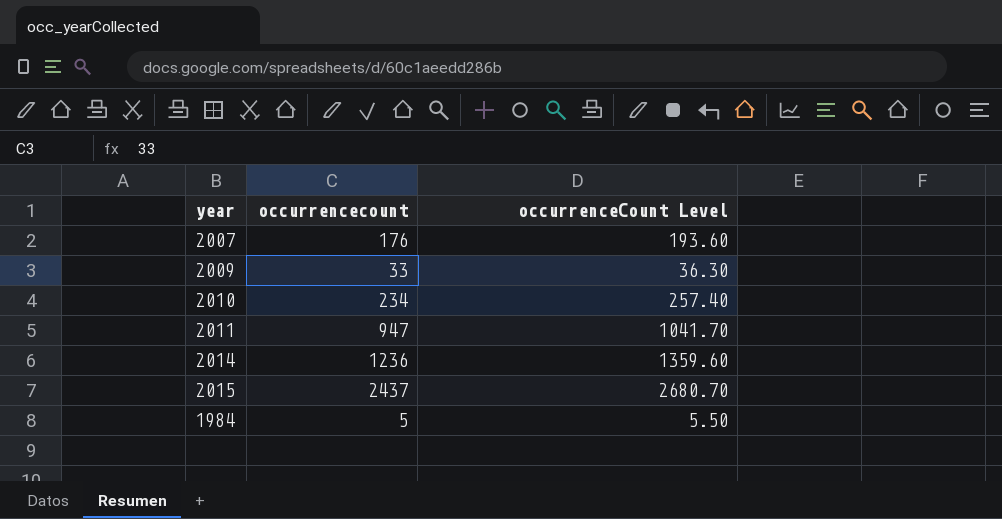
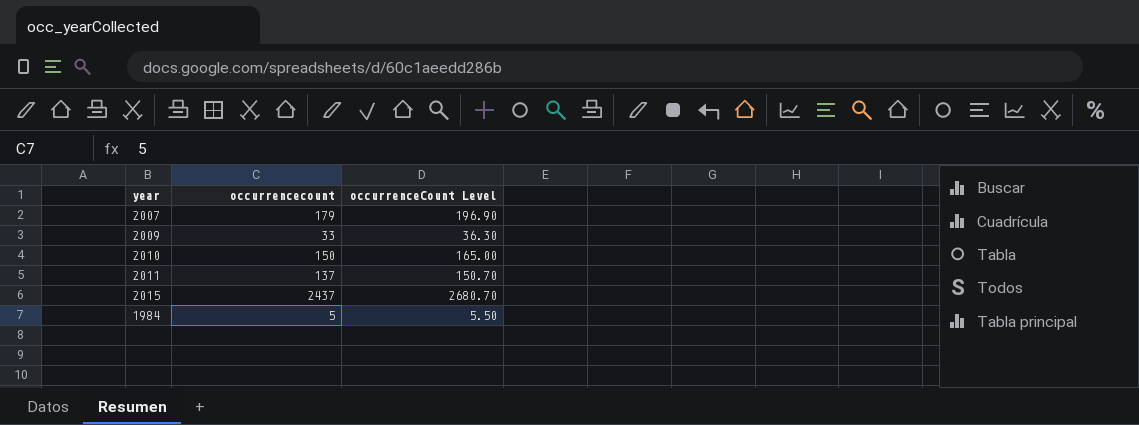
row 2014: 1236 | 1359.60 -> none
2007 | occurrencecount: 176 -> 179
2007 | occurrenceCount Level: 193.60 -> 196.90
2010 | occurrencecount: 234 -> 150
2010 | occurrenceCount Level: 257.40 -> 165.00
2011 | occurrencecount: 947 -> 137
2011 | occurrenceCount Level: 1041.70 -> 150.70

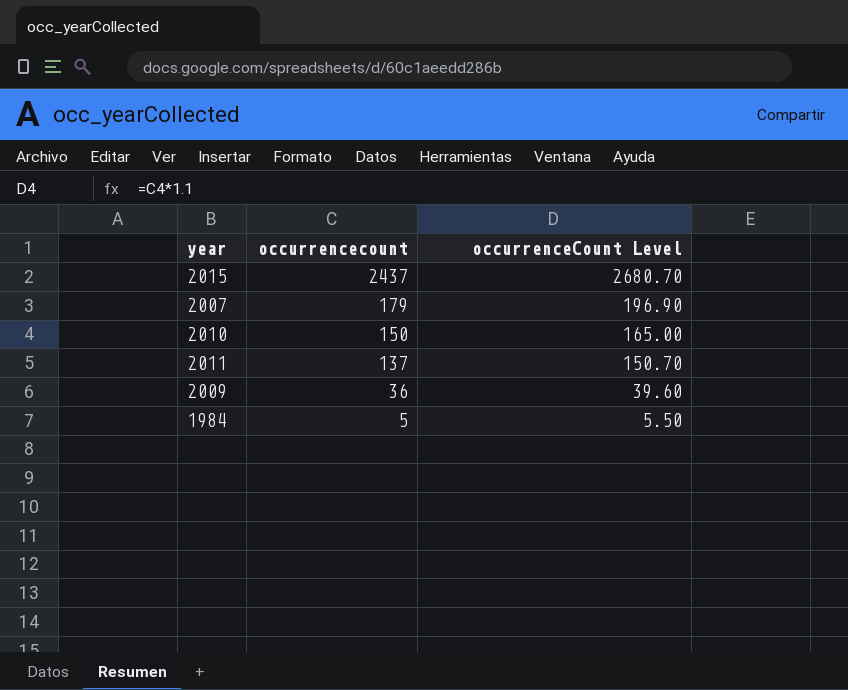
row order: none -> occurrencecount descending
2009 | occurrencecount: 33 -> 36
2009 | occurrenceCount Level: 36.30 -> 39.60

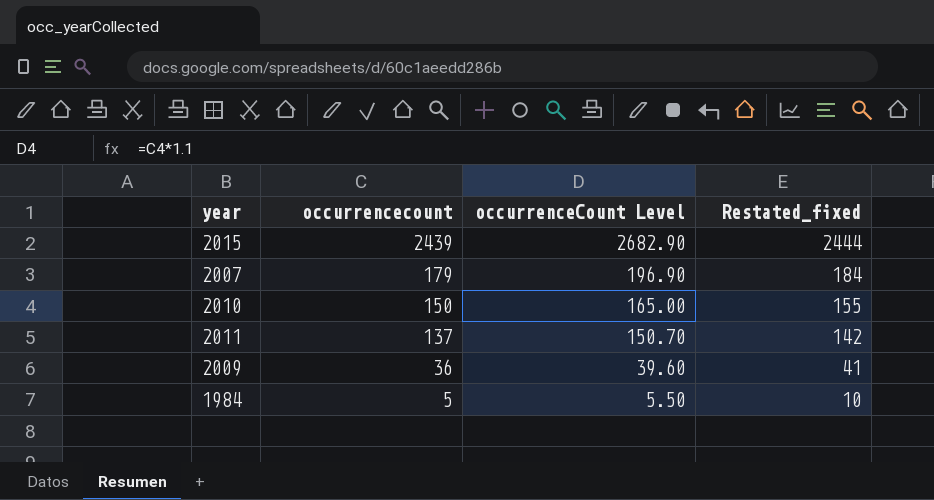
column Restated_fixed | formula: none -> [occurrencecount] + 5
2015 | occurrencecount: 2437 -> 2439
2015 | occurrenceCount Level: 2680.70 -> 2682.90

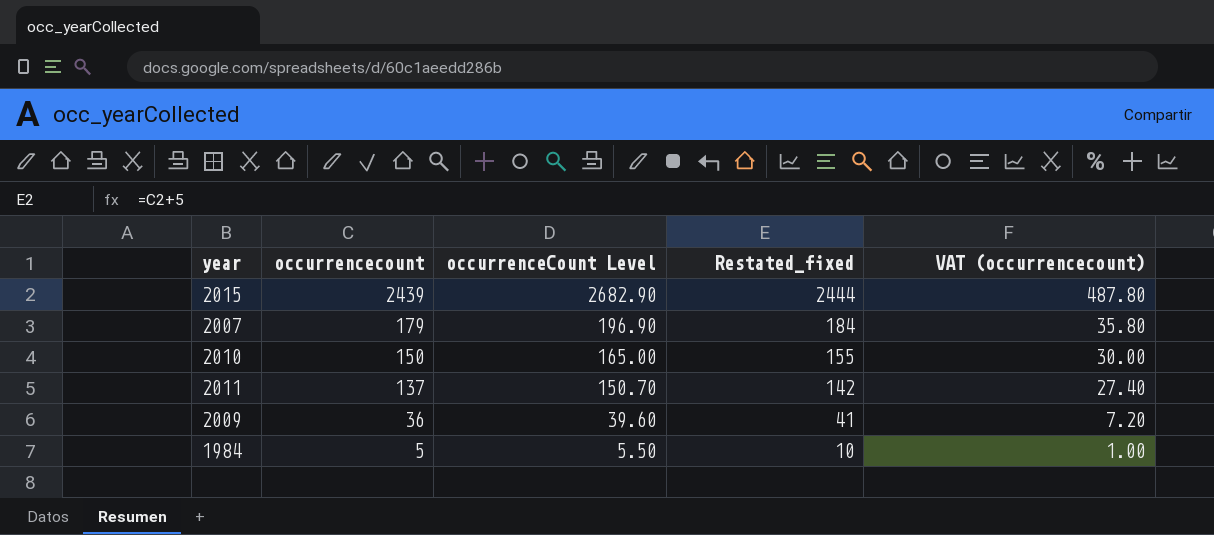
column VAT (occurrencecount) | formula: none -> [occurrencecount] * 0.2

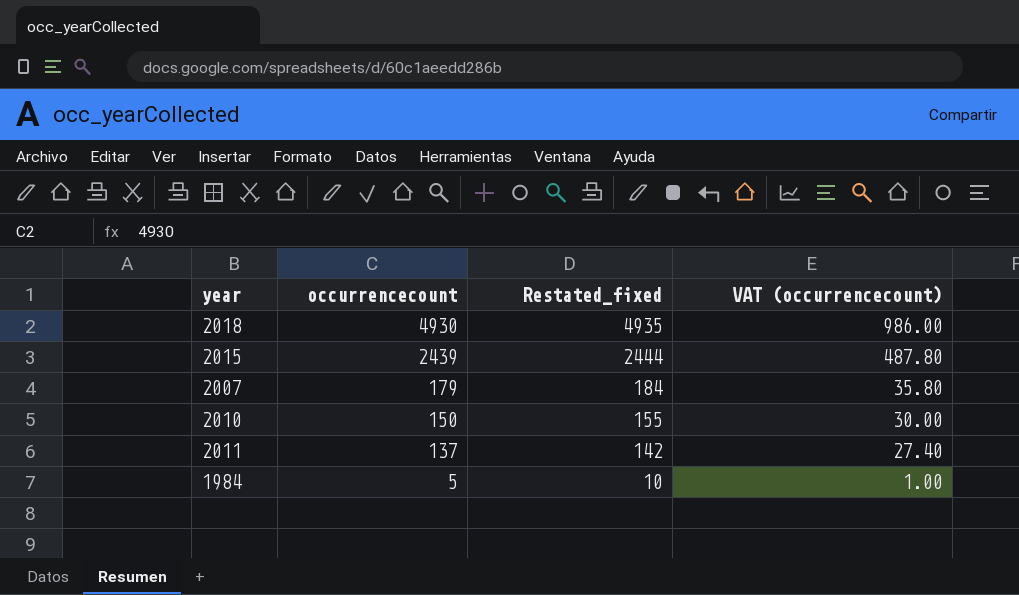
column occurrenceCount Level | formula: [occurrencecount] * 1.1 -> none
row 2009: 36 | 39.60 | 41 | 7.20 -> none
row 2018: none -> 4930 | 4935 | 986.00

